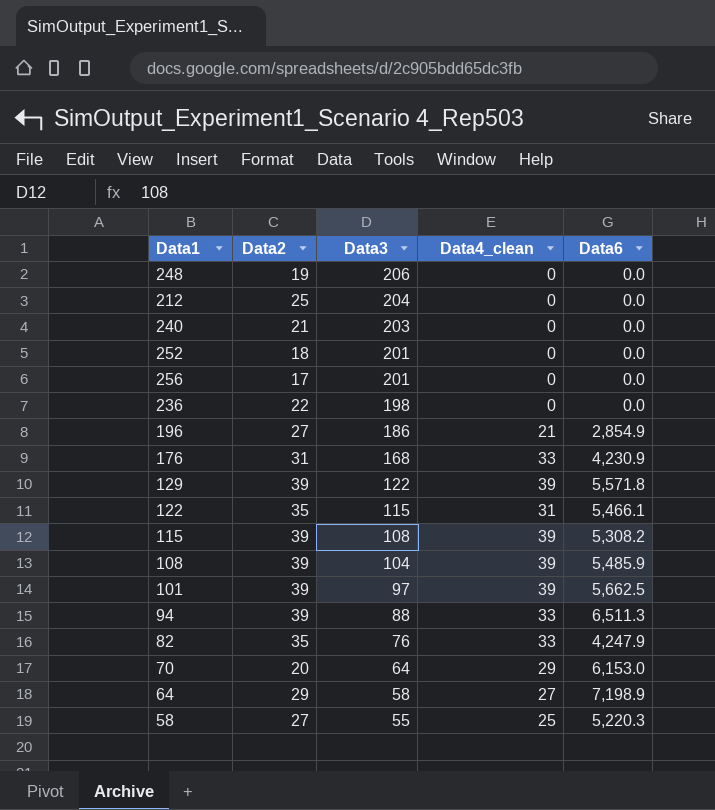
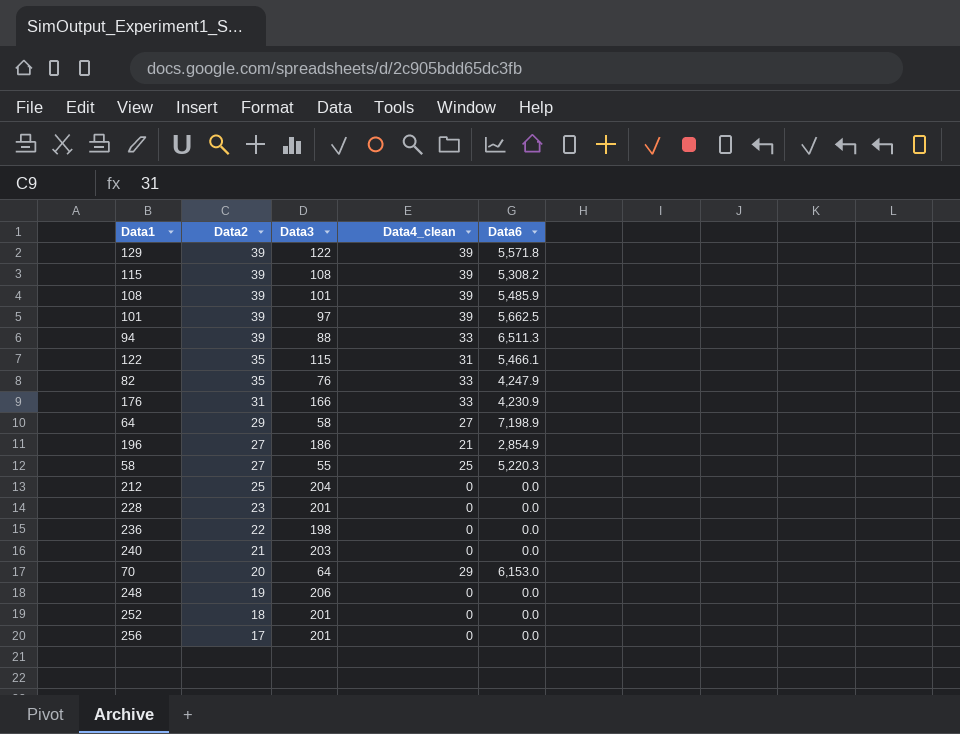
row order: Data3 descending -> Data2 descending
108 | Data3: 104 -> 101
176 | Data3: 168 -> 166
row 228: none -> 23 | 201 | 0 | 0.0

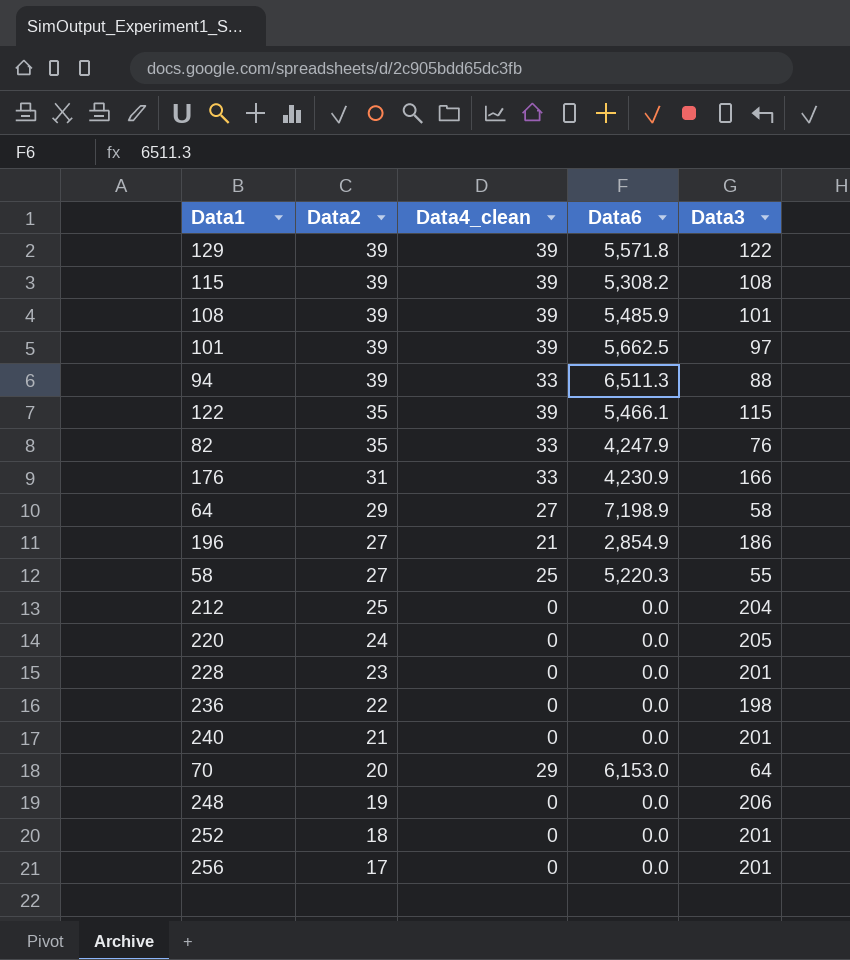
column Data3 | position: 3 -> 5
122 | Data4_clean: 31 -> 39
row 220: none -> 24 | 0 | 0.0 | 205
240 | Data3: 203 -> 201

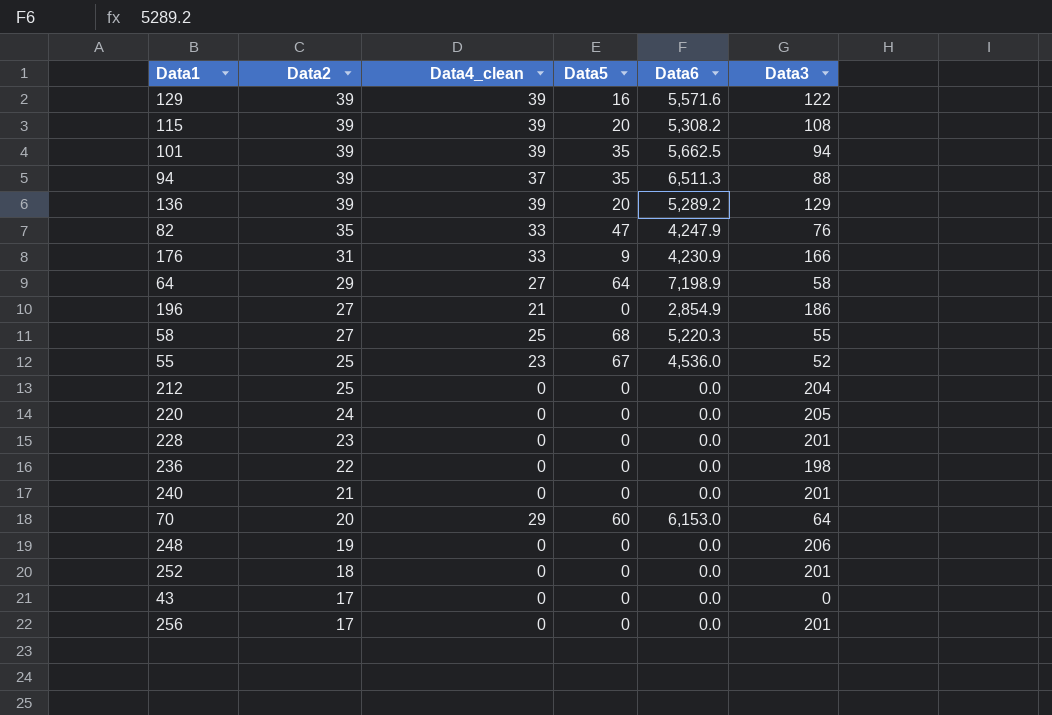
column Data5 | position: none -> 4
row 108: 39 | 39 | 5,485.9 | 101 -> none
row 122: 35 | 39 | 5,466.1 | 115 -> none
129 | Data6: 5,571.8 -> 5,571.6
101 | Data3: 97 -> 94
94 | Data4_clean: 33 -> 37
row 136: none -> 39 | 39 | 20 | 5,289.2 | 129
row 55: none -> 25 | 23 | 67 | 4,536.0 | 52
row 43: none -> 17 | 0 | 0 | 0.0 | 0

